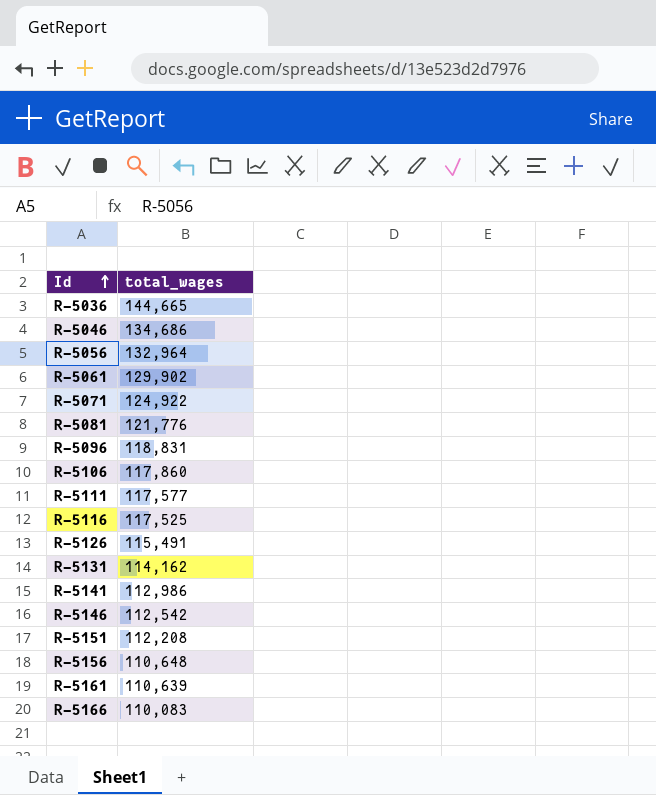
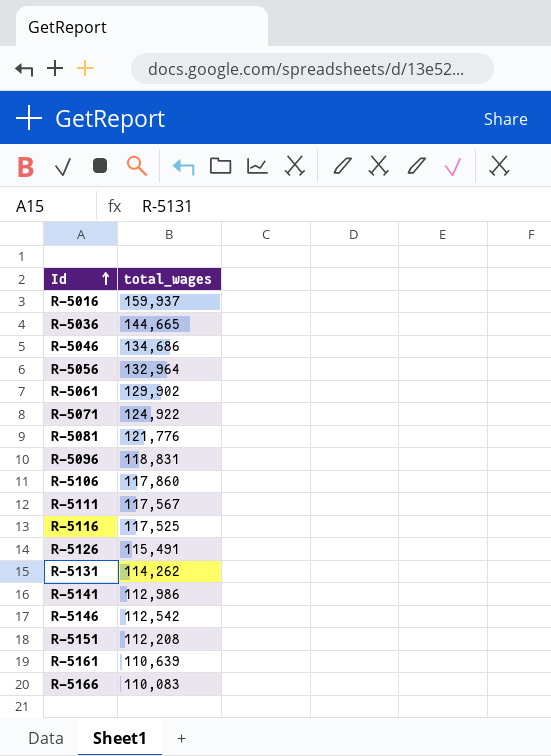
row R-5156: 110,648 -> none
row R-5016: none -> 159,937
R-5111 | total_wages: 117,577 -> 117,567
R-5131 | total_wages: 114,162 -> 114,262

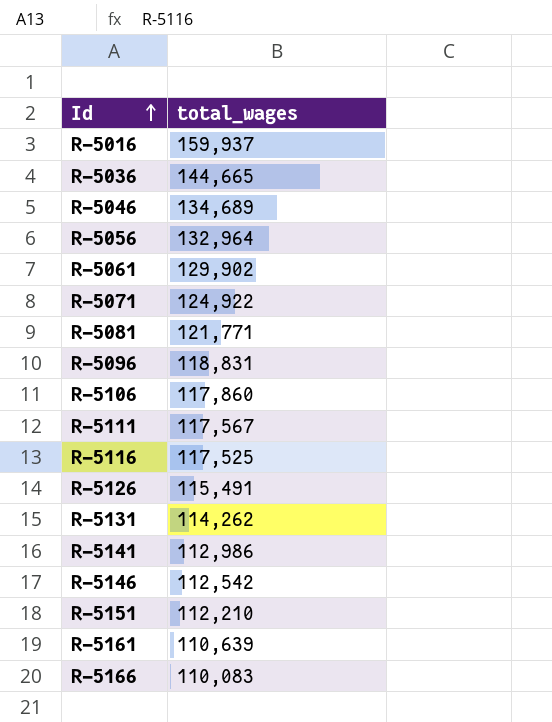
R-5046 | total_wages: 134,686 -> 134,689
R-5081 | total_wages: 121,776 -> 121,771
R-5151 | total_wages: 112,208 -> 112,210

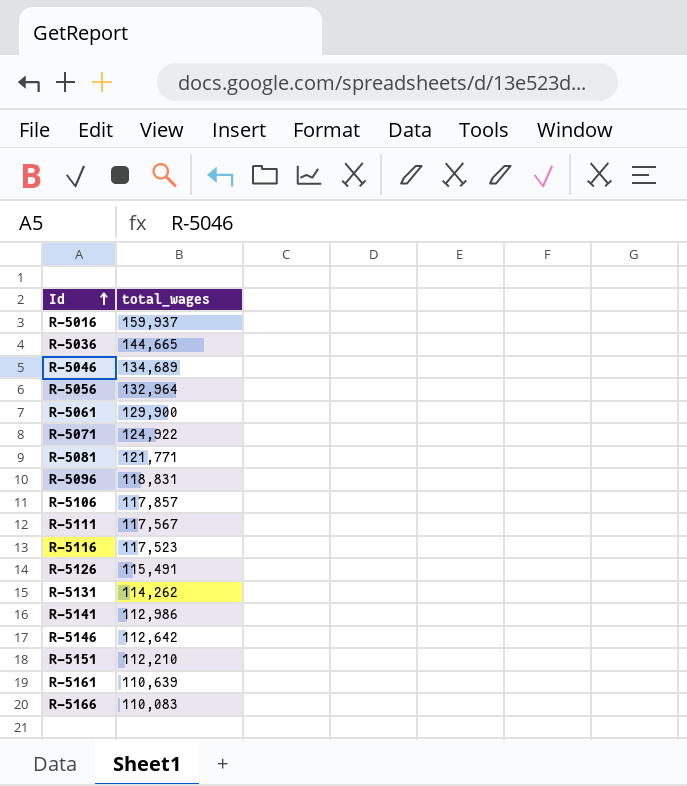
R-5061 | total_wages: 129,902 -> 129,900
R-5106 | total_wages: 117,860 -> 117,857
R-5116 | total_wages: 117,525 -> 117,523
R-5146 | total_wages: 112,542 -> 112,642

